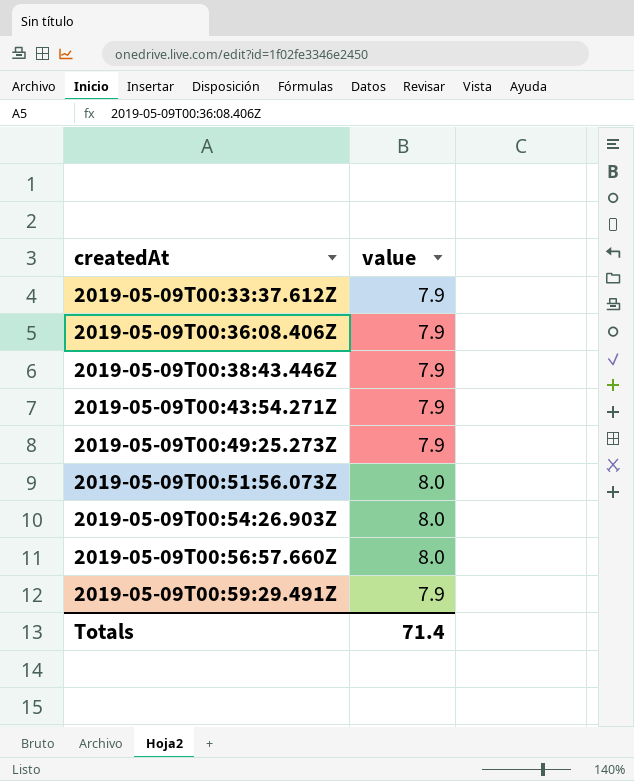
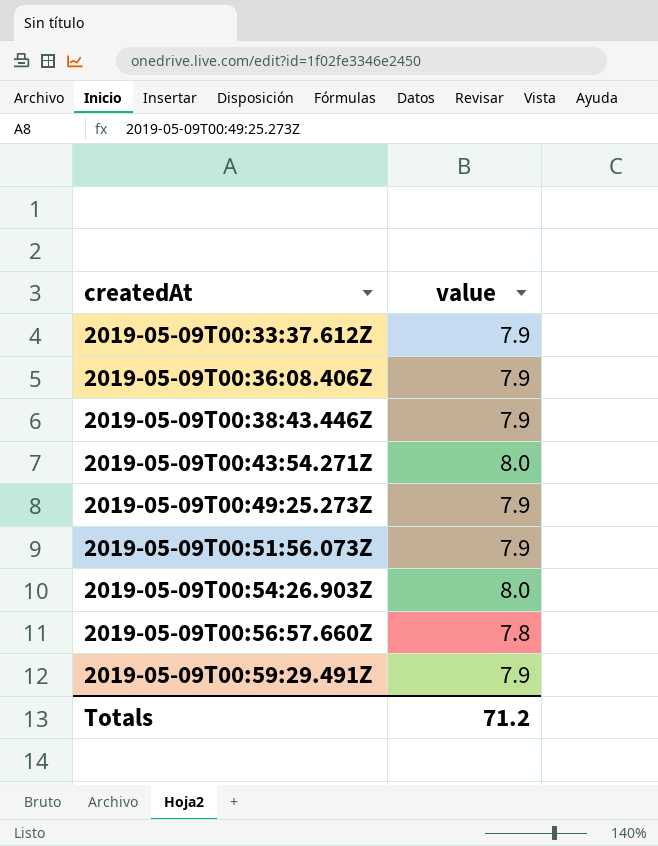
2019-05-09T00:43:54.271Z | value: 7.9 -> 8.0
2019-05-09T00:51:56.073Z | value: 8.0 -> 7.9
2019-05-09T00:56:57.660Z | value: 8.0 -> 7.8
Totals | value: 71.4 -> 71.2

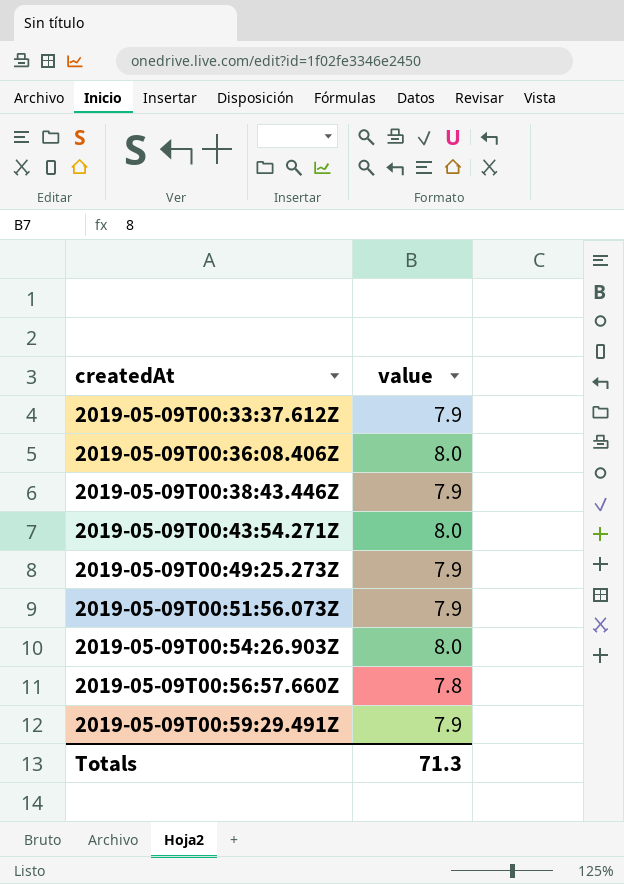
2019-05-09T00:36:08.406Z | value: 7.9 -> 8.0
Totals | value: 71.2 -> 71.3

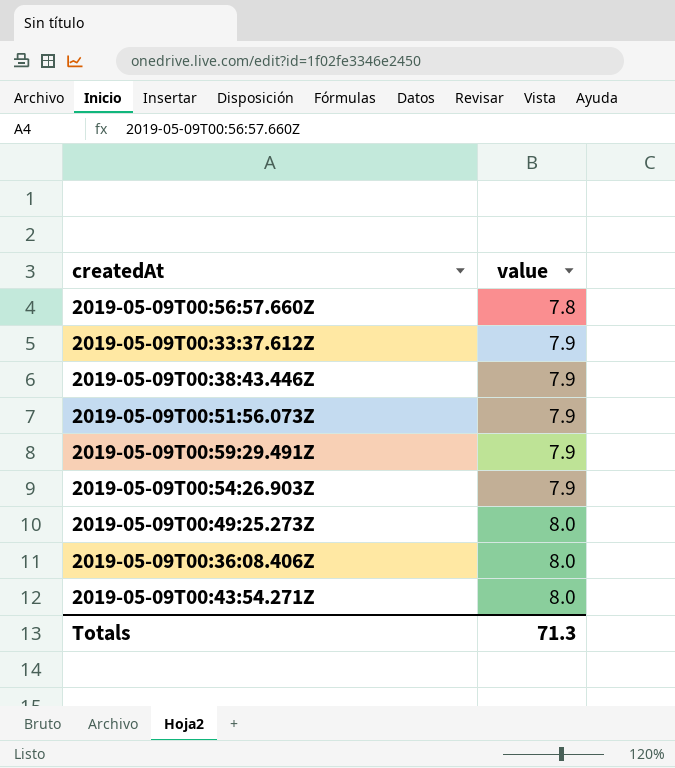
row order: createdAt ascending -> value ascending
2019-05-09T00:54:26.903Z | value: 8.0 -> 7.9
2019-05-09T00:49:25.273Z | value: 7.9 -> 8.0

